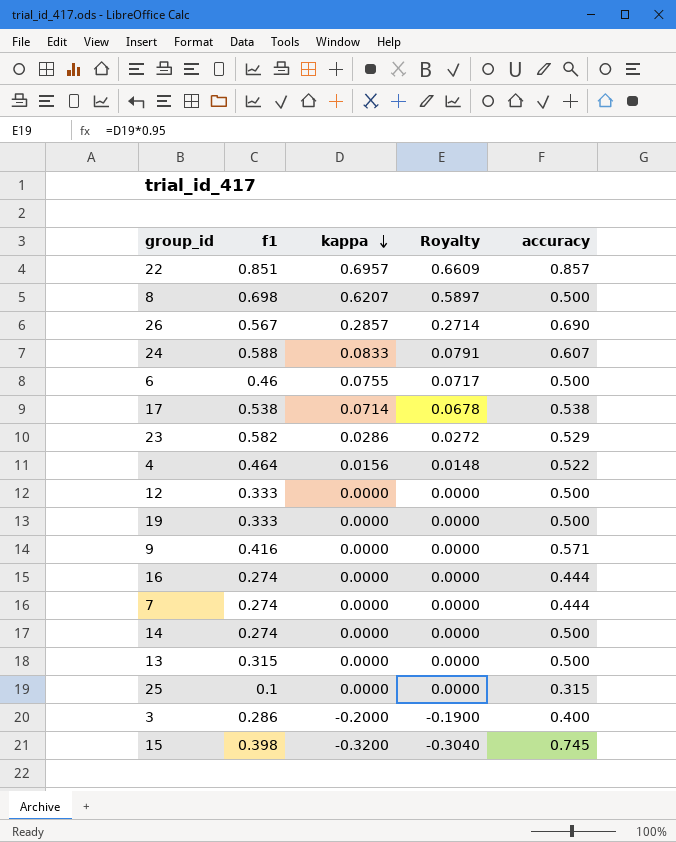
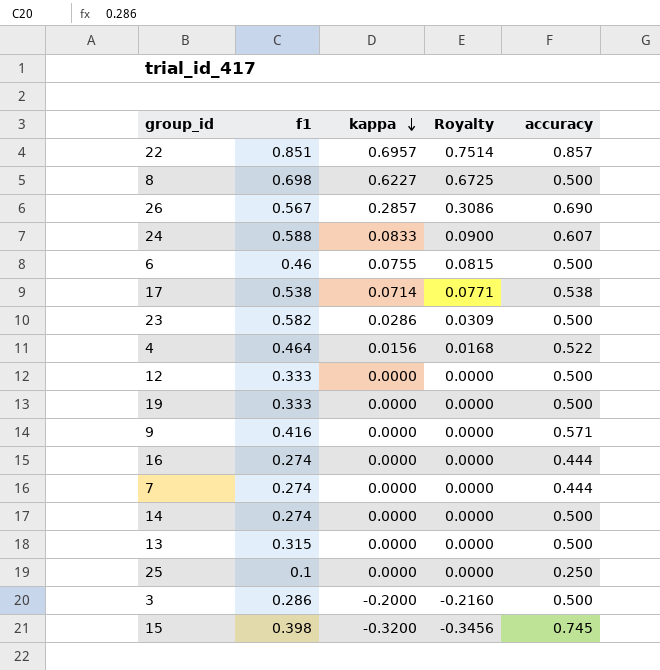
column Royalty | formula: [kappa] * 0.95 -> [kappa] * 1.08
8 | kappa: 0.6207 -> 0.6227
23 | accuracy: 0.529 -> 0.500
25 | accuracy: 0.315 -> 0.250
3 | accuracy: 0.400 -> 0.500

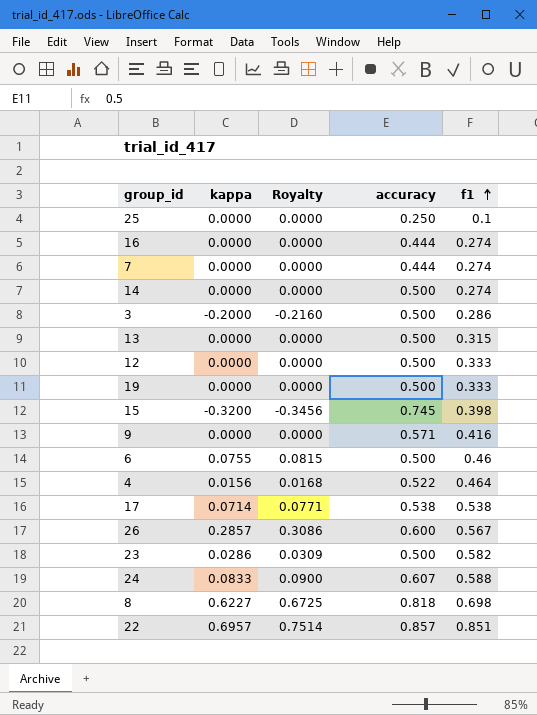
row order: kappa descending -> f1 ascending
column f1 | position: 2 -> 5
26 | accuracy: 0.690 -> 0.600
8 | accuracy: 0.500 -> 0.818

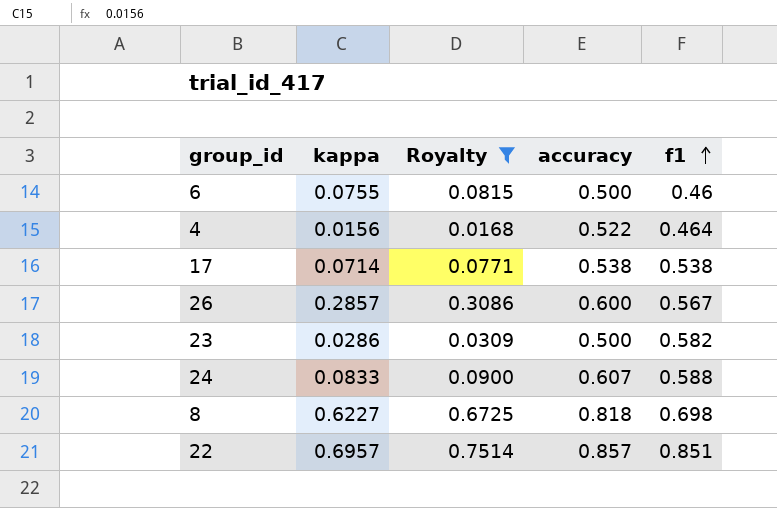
filter: none -> Royalty >= 0.0168

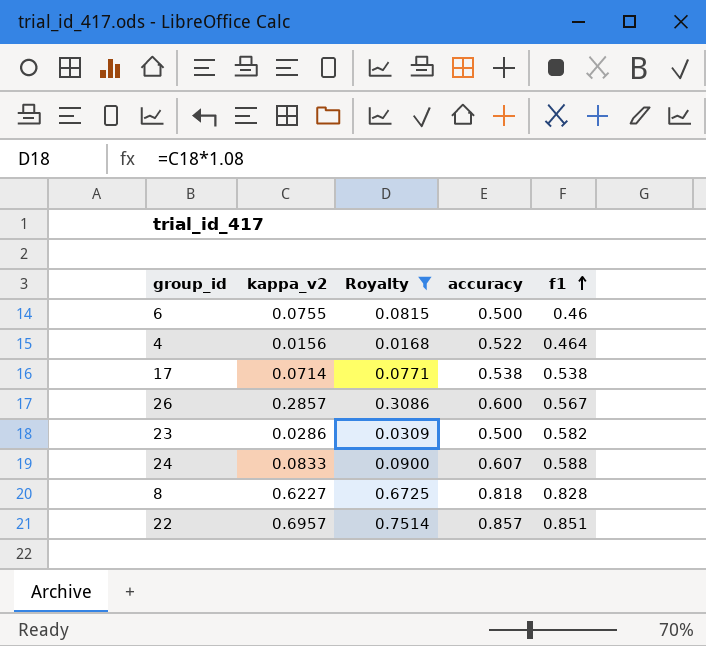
column name: kappa -> kappa_v2
8 | f1: 0.698 -> 0.828

